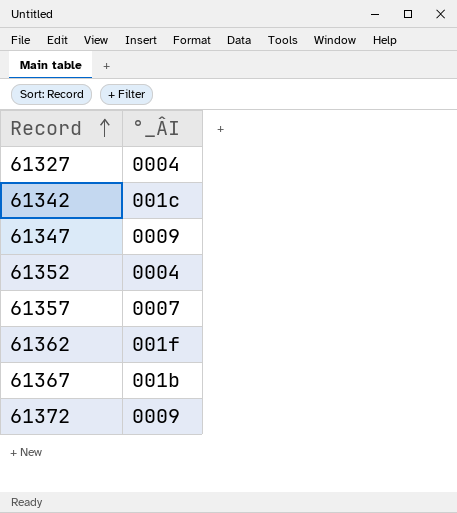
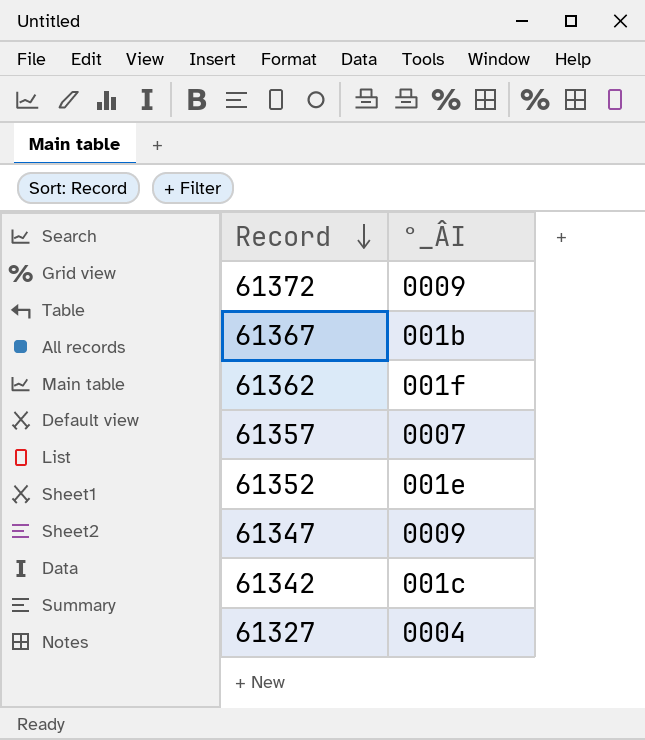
row order: Record ascending -> Record descending
61352 | °_ÂI: 0004 -> 001e

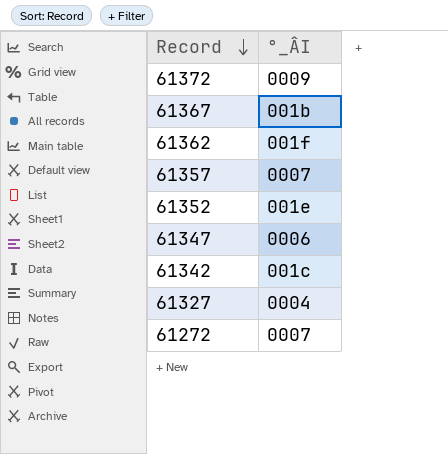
61347 | °_ÂI: 0009 -> 0006
row 61272: none -> 0007

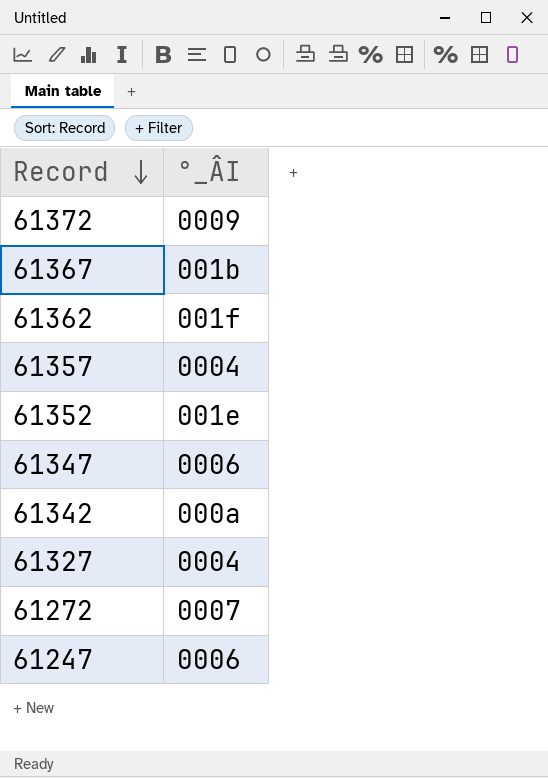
61357 | °_ÂI: 0007 -> 0004
61342 | °_ÂI: 001c -> 000a
row 61247: none -> 0006

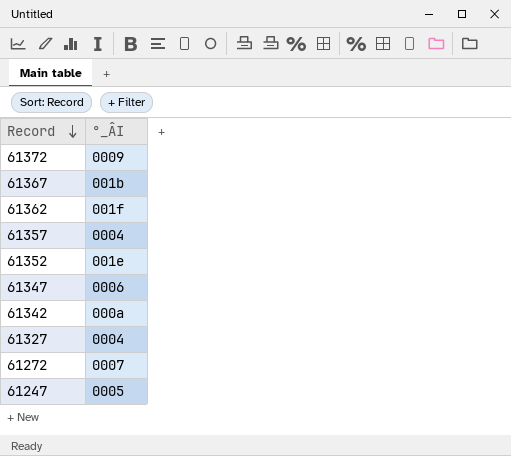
61247 | °_ÂI: 0006 -> 0005

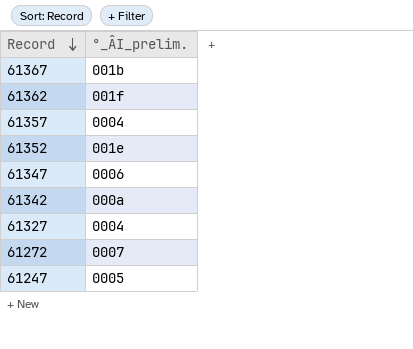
column name: °_ÂI -> °_ÂI_prelim.
row 61372: 0009 -> none

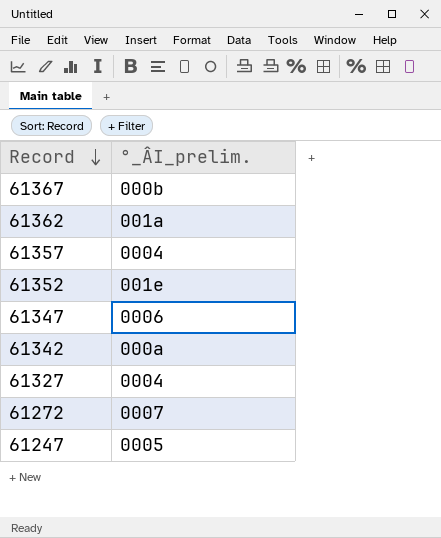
61367 | °_ÂI_prelim.: 001b -> 000b
61362 | °_ÂI_prelim.: 001f -> 001a

